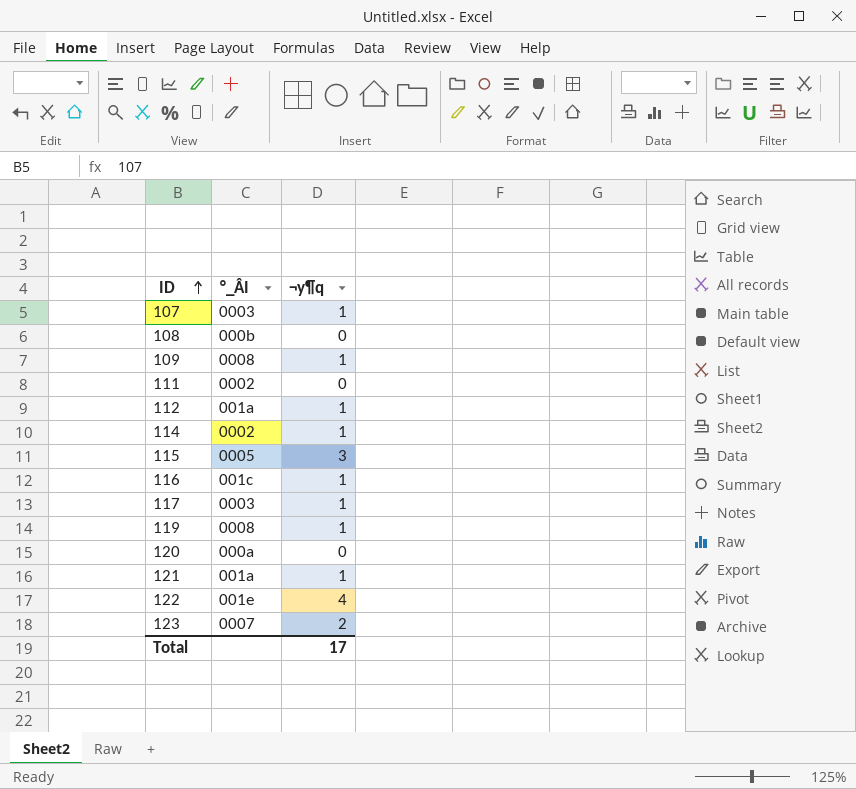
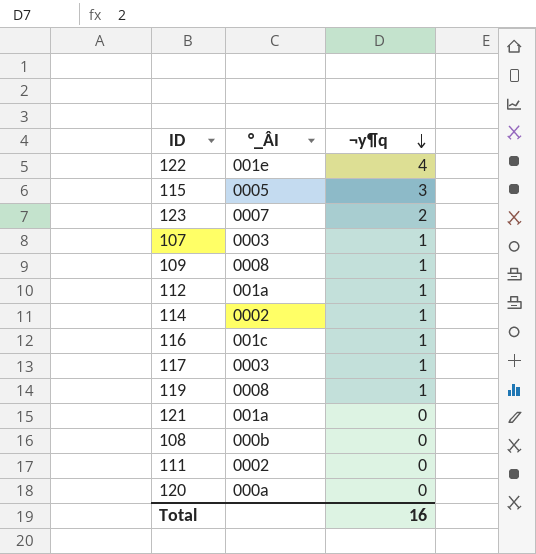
row order: ID ascending -> ¬y¶q descending
121 | ¬y¶q: 1 -> 0
Total | ¬y¶q: 17 -> 16

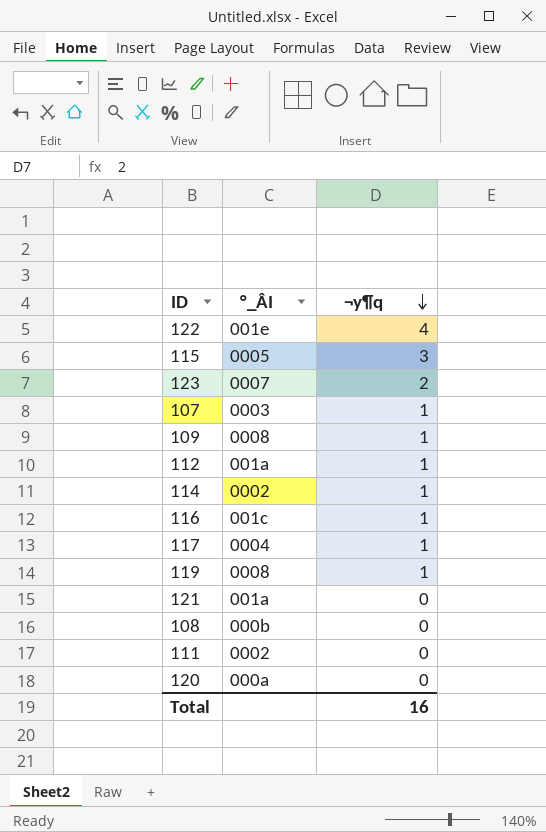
117 | °_ÂI: 0003 -> 0004

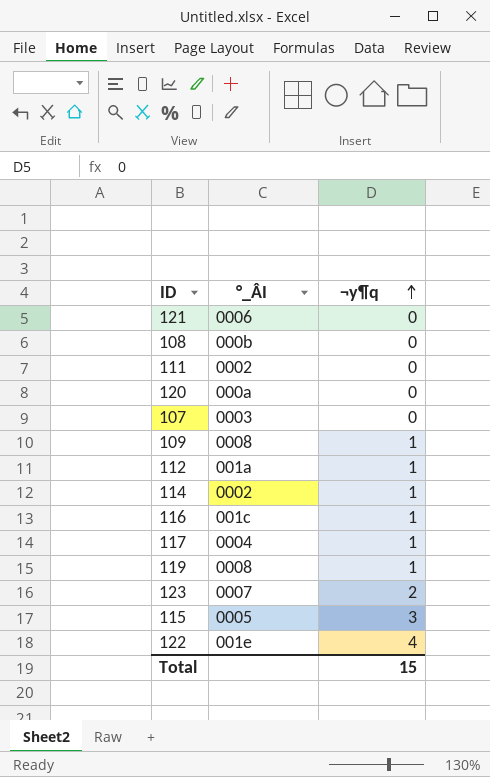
row order: ¬y¶q descending -> ¬y¶q ascending
121 | °_ÂI: 001a -> 0006
107 | ¬y¶q: 1 -> 0
Total | ¬y¶q: 16 -> 15

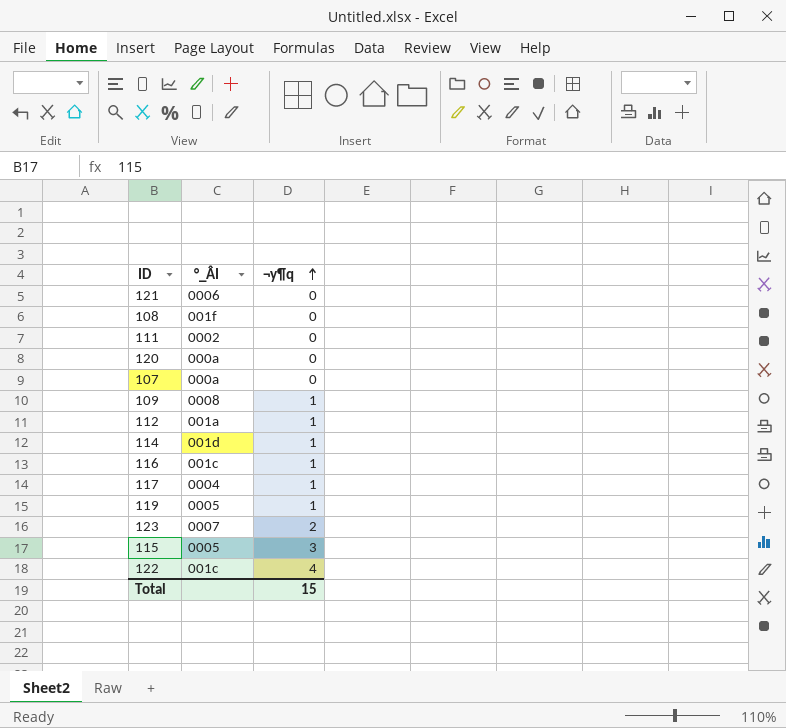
108 | °_ÂI: 000b -> 001f
107 | °_ÂI: 0003 -> 000a
114 | °_ÂI: 0002 -> 001d
119 | °_ÂI: 0008 -> 0005
122 | °_ÂI: 001e -> 001c

